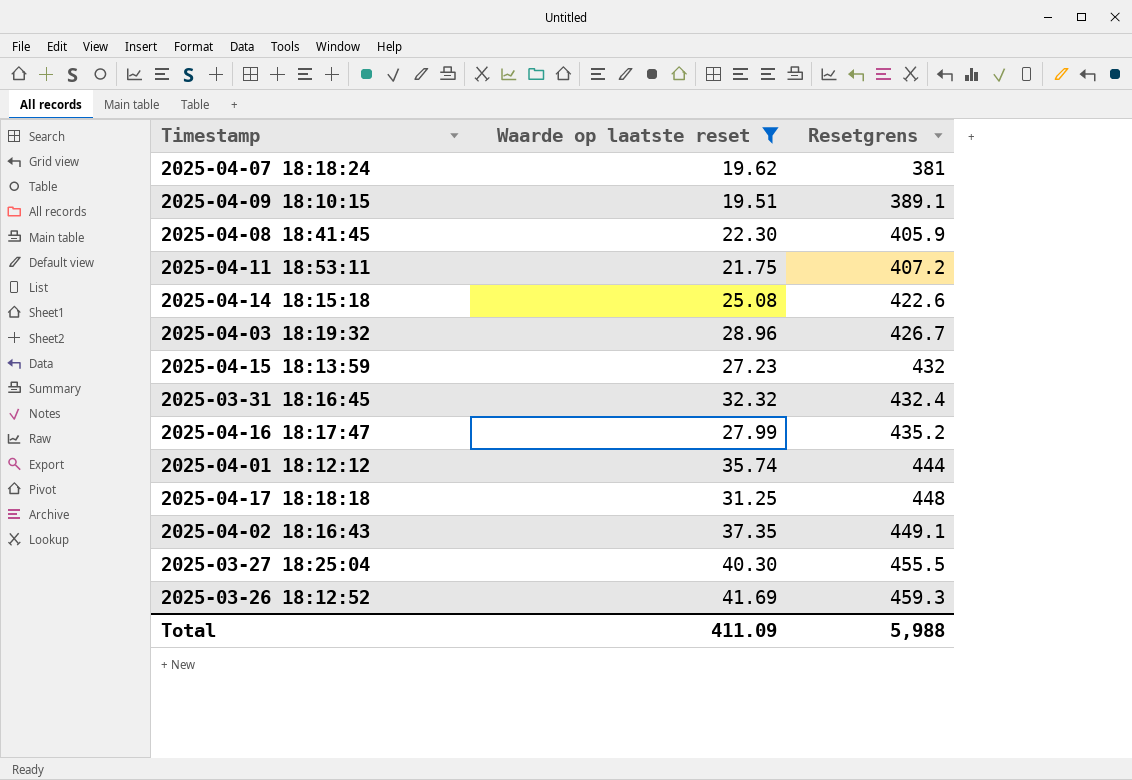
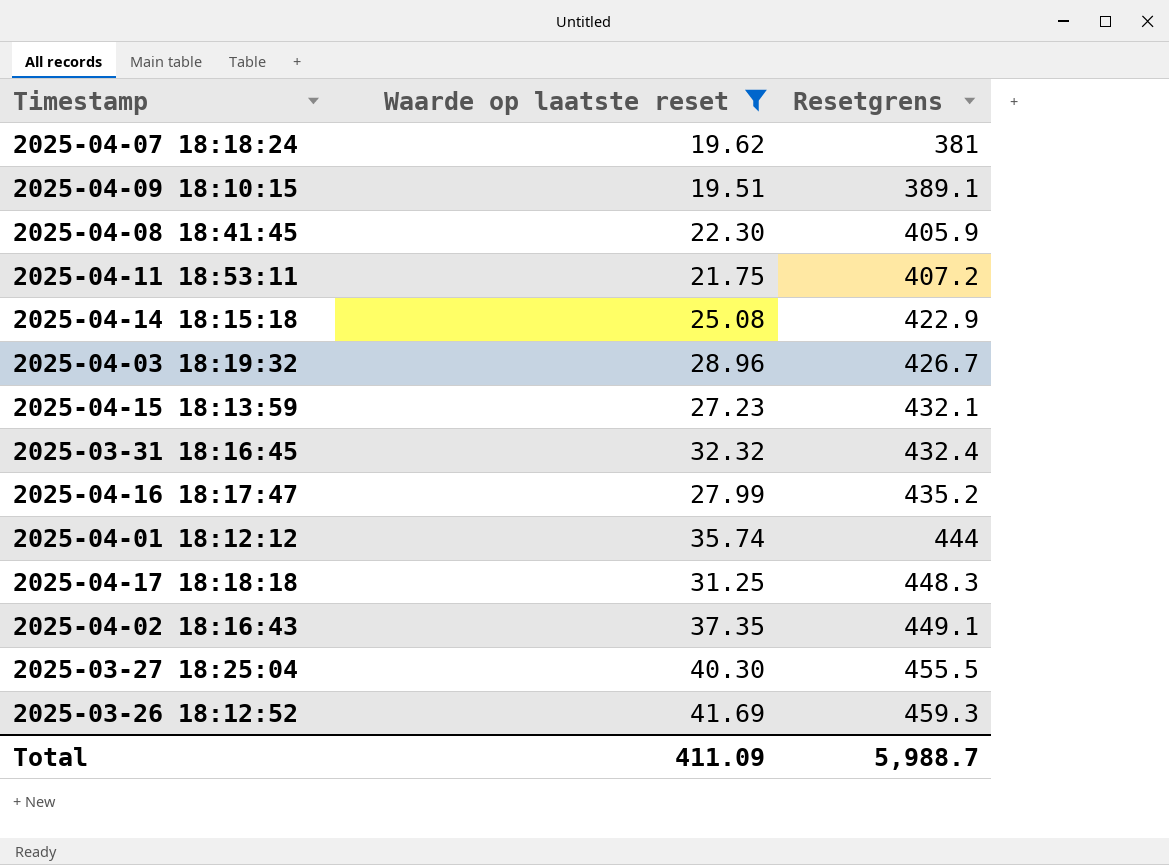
2025-04-14 18:15:18 | Resetgrens: 422.6 -> 422.9
2025-04-15 18:13:59 | Resetgrens: 432 -> 432.1
2025-04-17 18:18:18 | Resetgrens: 448 -> 448.3
Total | Resetgrens: 5,988 -> 5,988.7

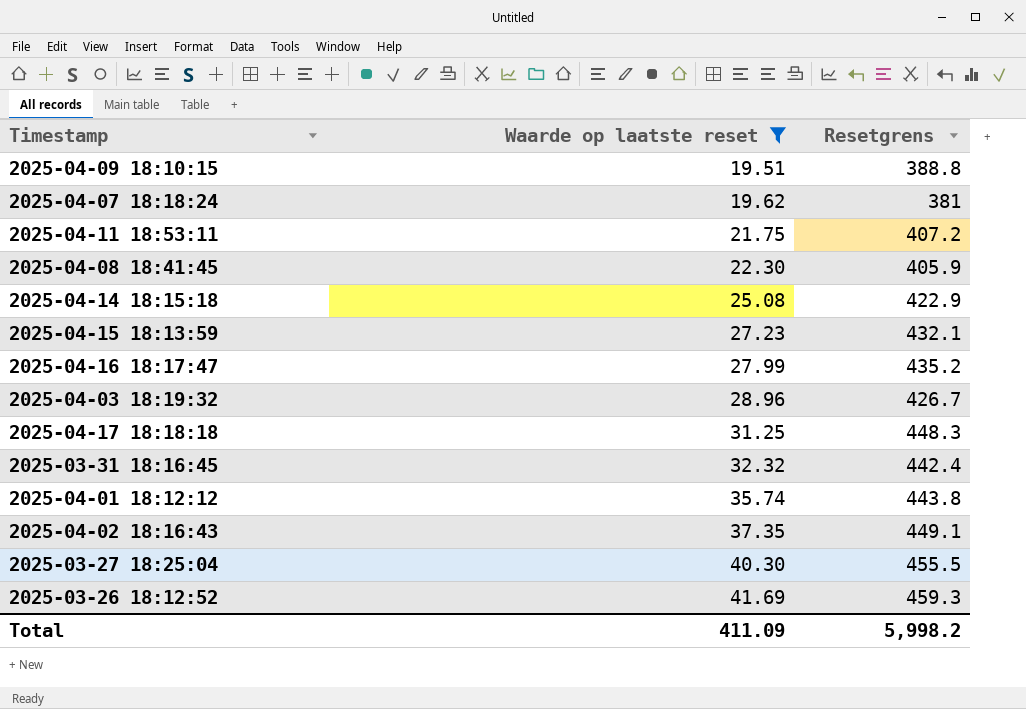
row order: Resetgrens ascending -> Waarde op laatste reset ascending
2025-04-09 18:10:15 | Resetgrens: 389.1 -> 388.8
2025-03-31 18:16:45 | Resetgrens: 432.4 -> 442.4
2025-04-01 18:12:12 | Resetgrens: 444 -> 443.8
Total | Resetgrens: 5,988.7 -> 5,998.2

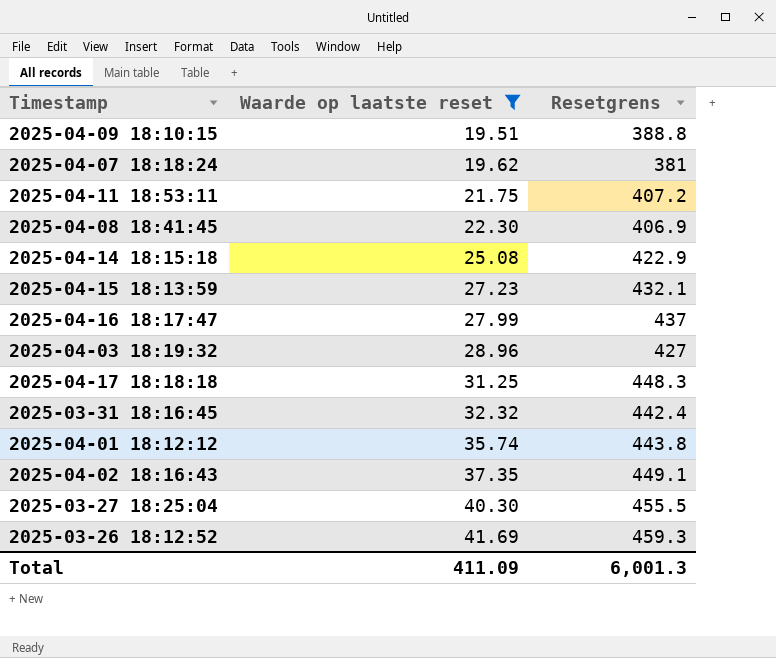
2025-04-08 18:41:45 | Resetgrens: 405.9 -> 406.9
2025-04-16 18:17:47 | Resetgrens: 435.2 -> 437
2025-04-03 18:19:32 | Resetgrens: 426.7 -> 427
Total | Resetgrens: 5,998.2 -> 6,001.3

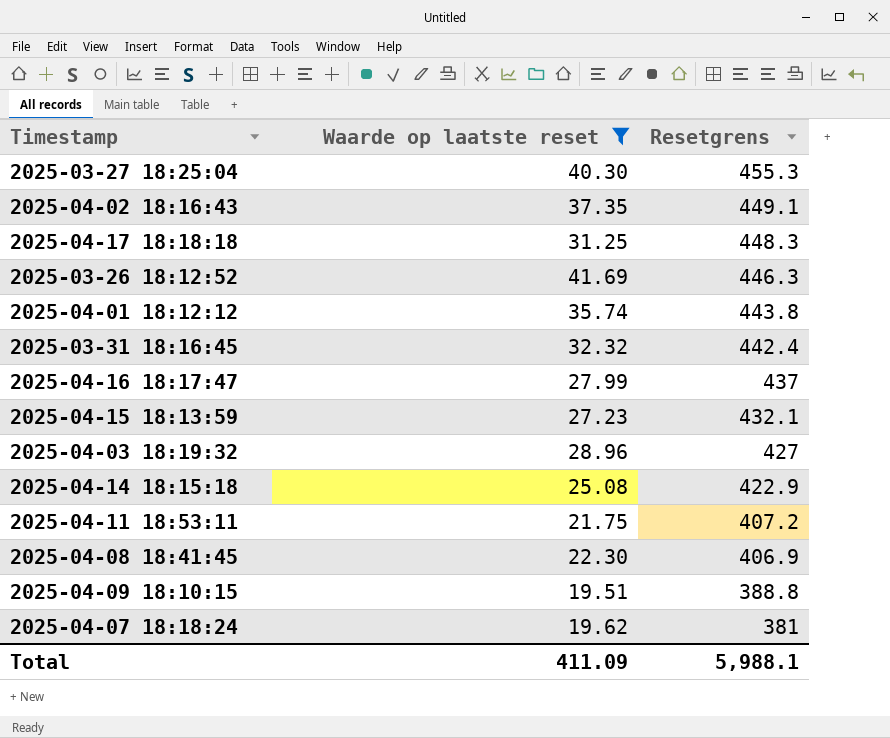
row order: Waarde op laatste reset ascending -> Resetgrens descending
2025-03-27 18:25:04 | Resetgrens: 455.5 -> 455.3
2025-03-26 18:12:52 | Resetgrens: 459.3 -> 446.3
Total | Resetgrens: 6,001.3 -> 5,988.1

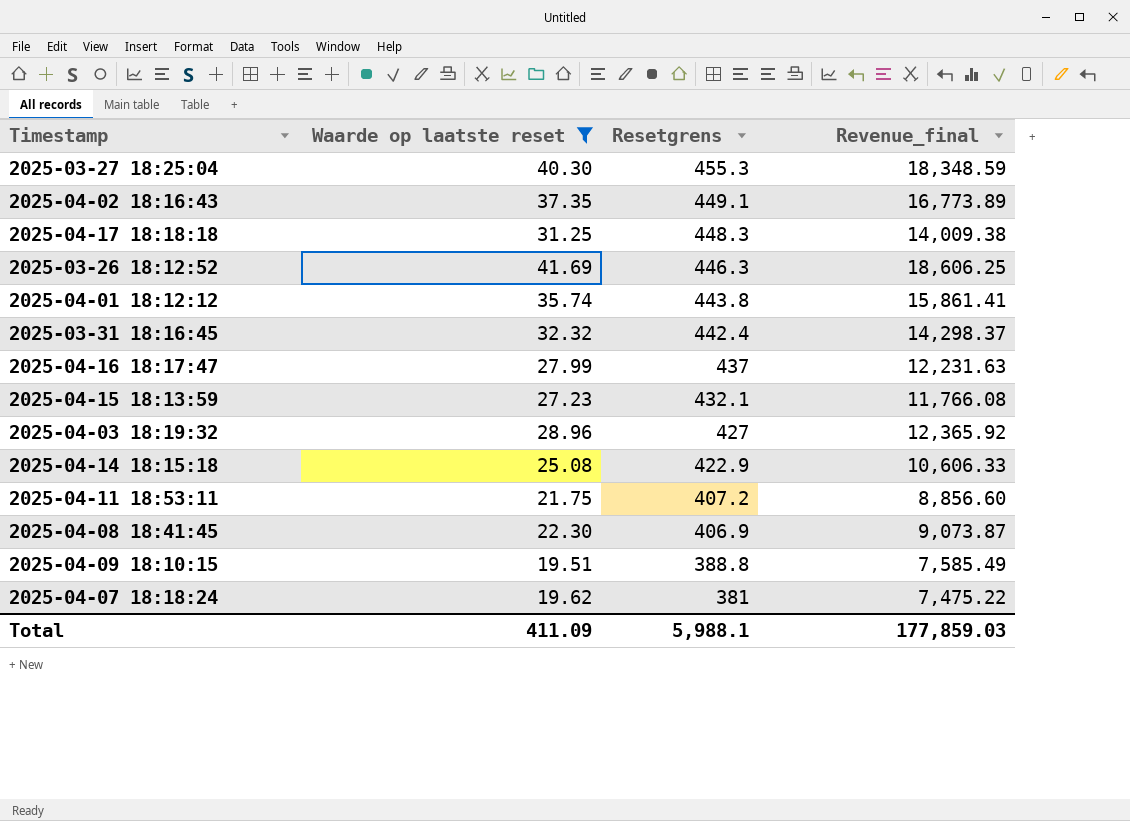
column Revenue_final | formula: none -> [Waarde op laatste reset] * [Resetgrens]

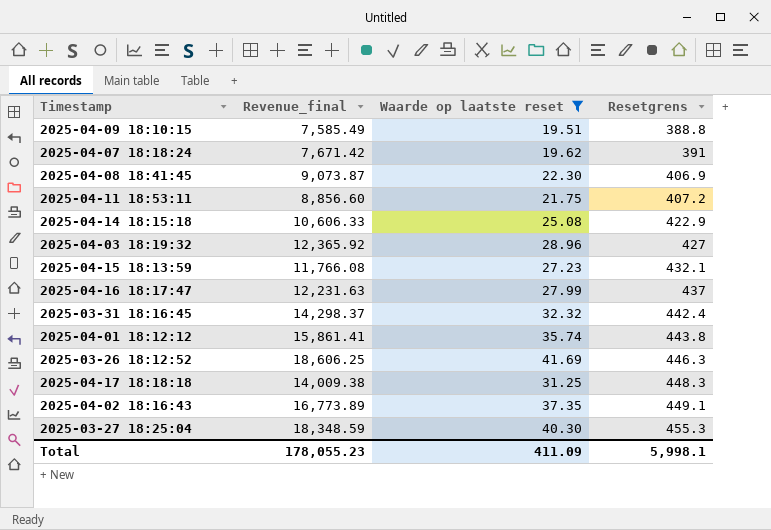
row order: Resetgrens descending -> Resetgrens ascending
column Revenue_final | position: 4 -> 2
2025-04-07 18:18:24 | Revenue_final: 7,475.22 -> 7,671.42
2025-04-07 18:18:24 | Resetgrens: 381 -> 391
Total | Revenue_final: 177,859.03 -> 178,055.23
Total | Resetgrens: 5,988.1 -> 5,998.1

